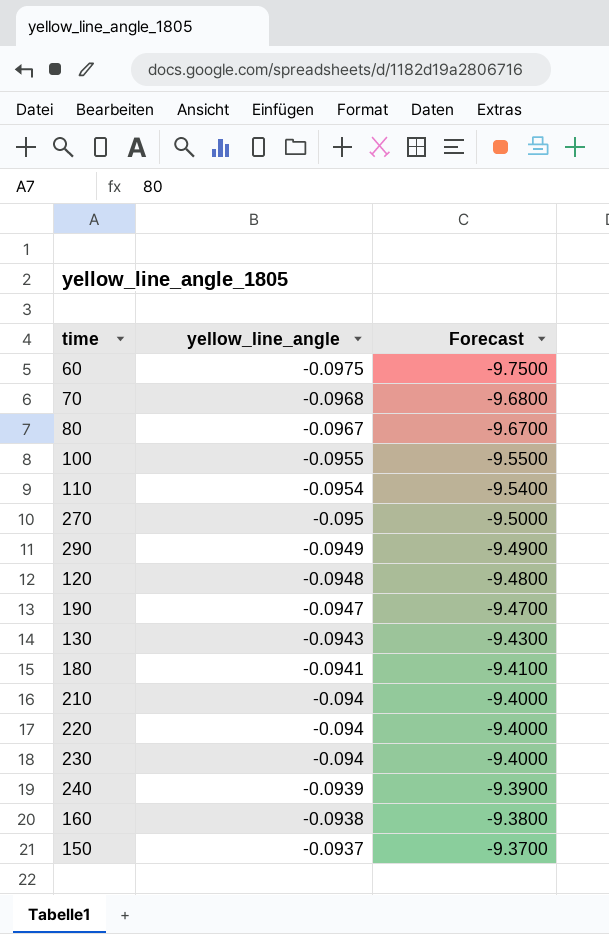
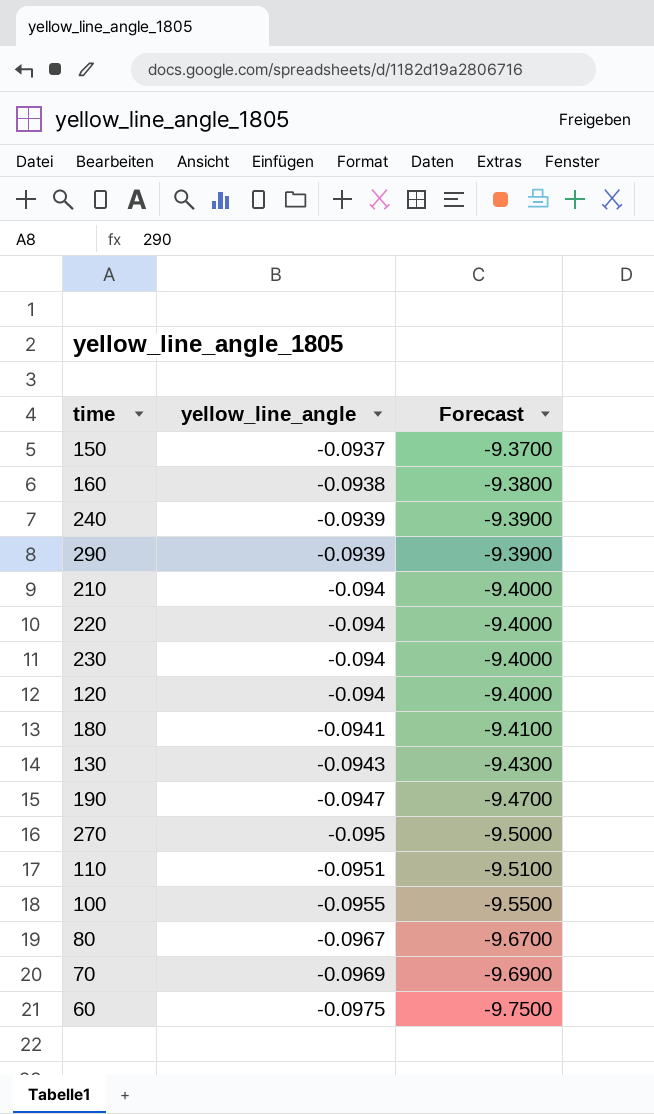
row order: yellow_line_angle ascending -> yellow_line_angle descending
290 | yellow_line_angle: -0.0949 -> -0.0939
290 | Forecast: -9.4900 -> -9.3900
120 | yellow_line_angle: -0.0948 -> -0.094
120 | Forecast: -9.4800 -> -9.4000
110 | yellow_line_angle: -0.0954 -> -0.0951
110 | Forecast: -9.5400 -> -9.5100
70 | yellow_line_angle: -0.0968 -> -0.0969
70 | Forecast: -9.6800 -> -9.6900

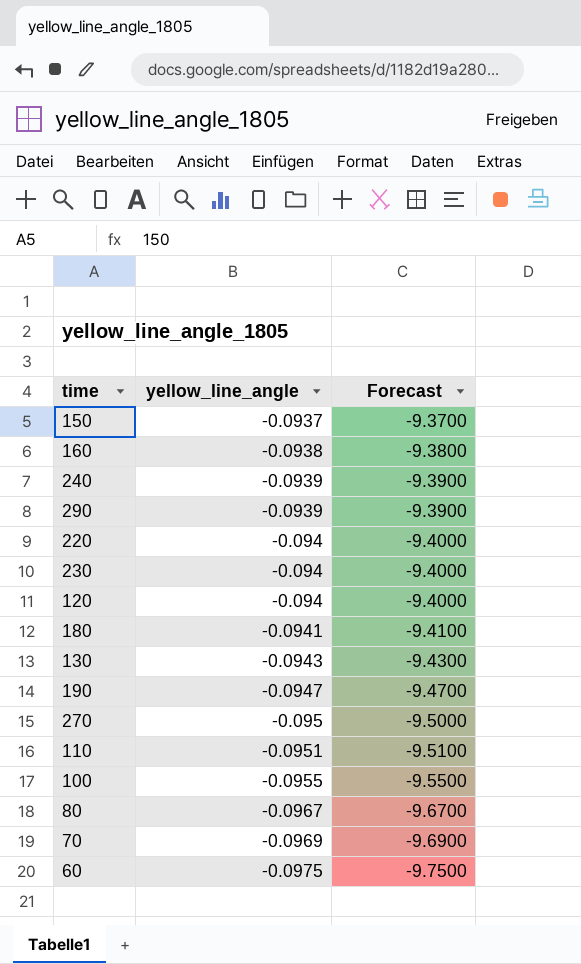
row 210: -0.094 | -9.4000 -> none

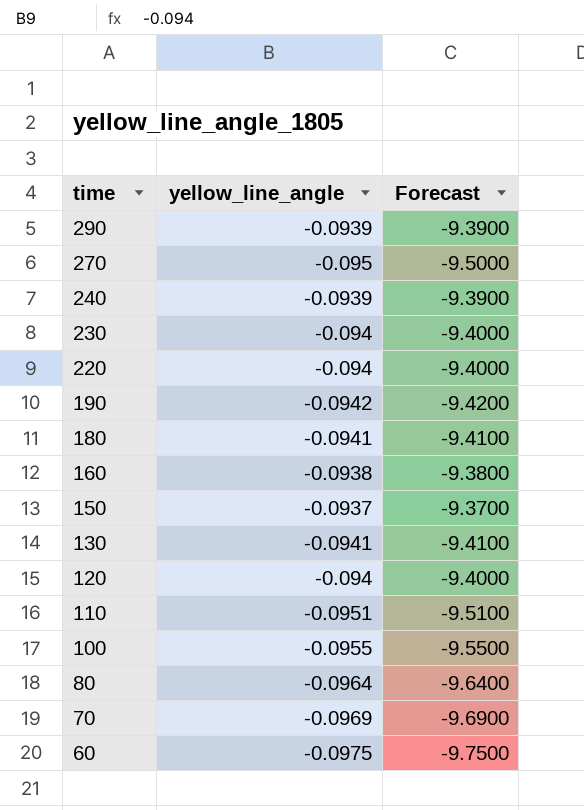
row order: yellow_line_angle descending -> time descending
190 | yellow_line_angle: -0.0947 -> -0.0942
190 | Forecast: -9.4700 -> -9.4200
130 | yellow_line_angle: -0.0943 -> -0.0941
130 | Forecast: -9.4300 -> -9.4100
80 | yellow_line_angle: -0.0967 -> -0.0964
80 | Forecast: -9.6700 -> -9.6400

